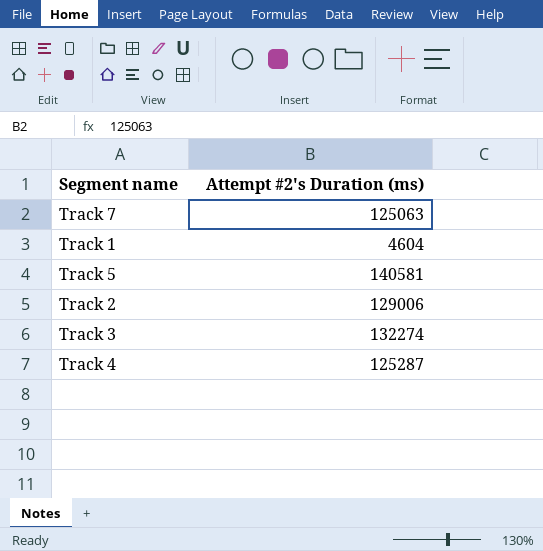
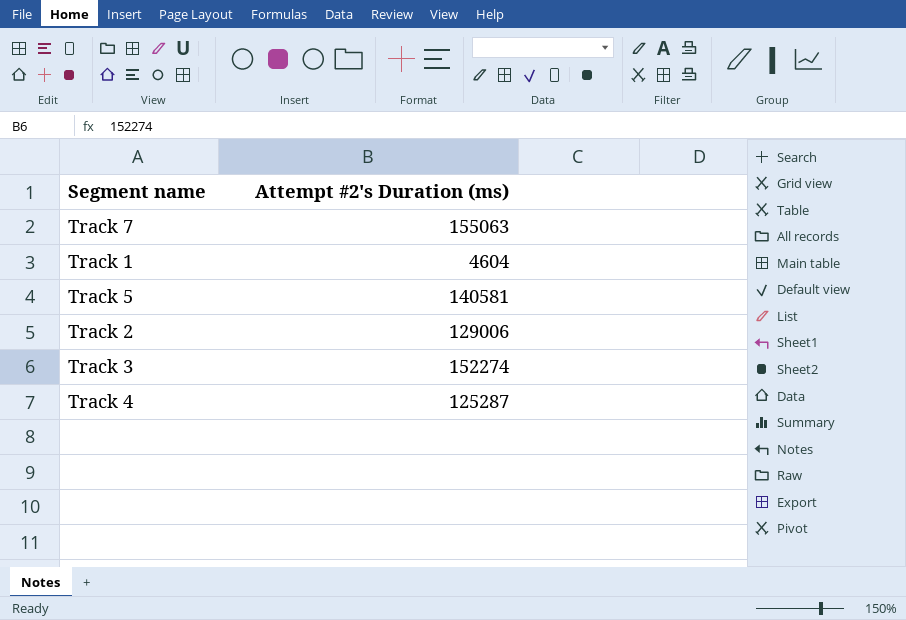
Track 7 | Attempt #2's Duration (ms): 125063 -> 155063
Track 3 | Attempt #2's Duration (ms): 132274 -> 152274

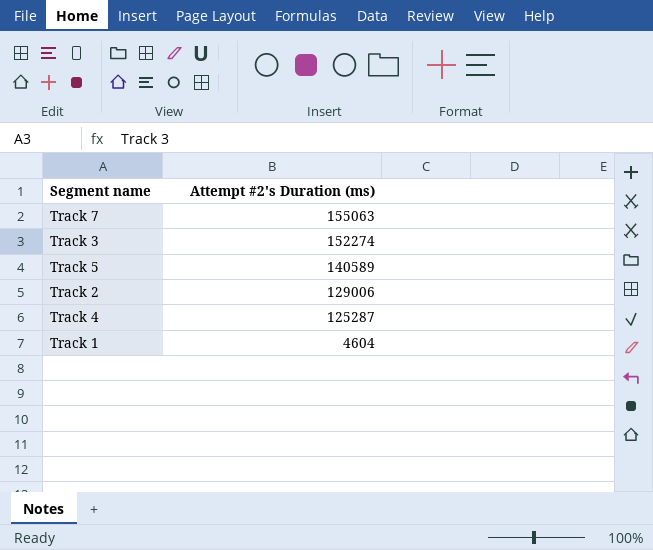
row order: none -> Attempt #2's Duration (ms) descending
Track 5 | Attempt #2's Duration (ms): 140581 -> 140589

